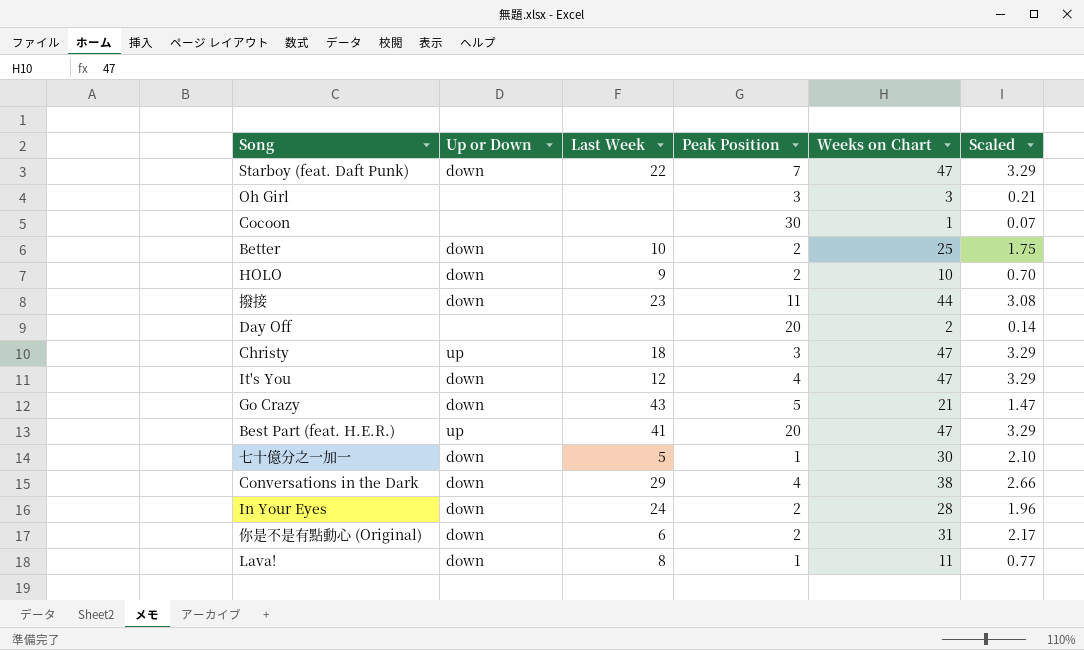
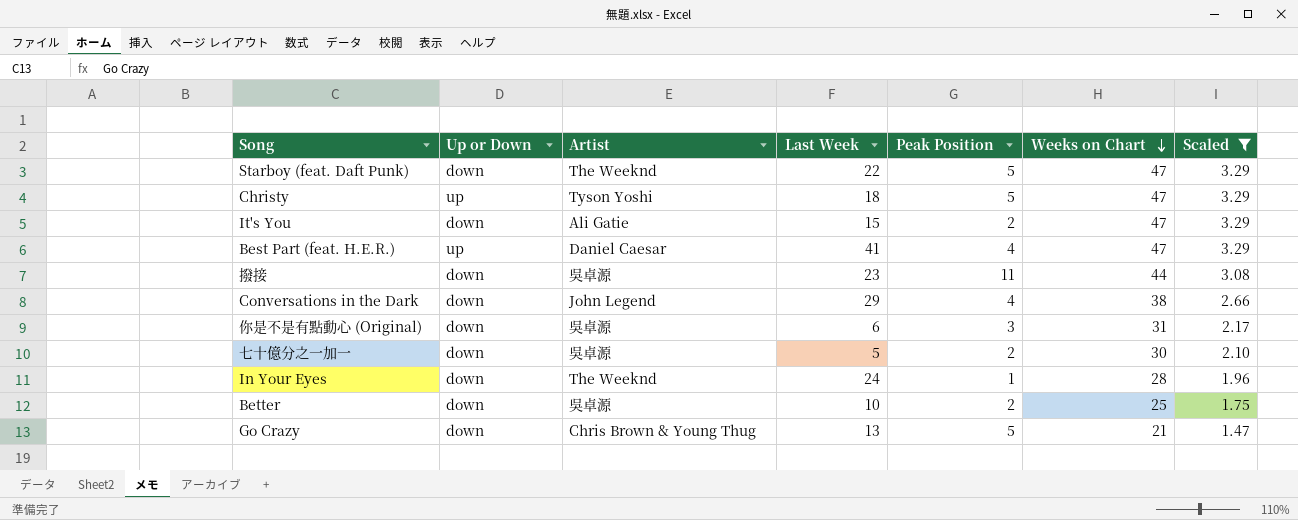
filter: none -> Scaled >= 1.47
row order: none -> Weeks on Chart descending
column Artist | position: none -> 3
Starboy (feat. Daft Punk) | Peak Position: 7 -> 5
Christy | Peak Position: 3 -> 5
It's You | Last Week: 12 -> 15
It's You | Peak Position: 4 -> 2
Best Part (feat. H.E.R.) | Peak Position: 20 -> 4
你是不是有點動心 (Original) | Peak Position: 2 -> 3
七十億分之一加一 | Peak Position: 1 -> 2
In Your Eyes | Peak Position: 2 -> 1
Go Crazy | Last Week: 43 -> 13

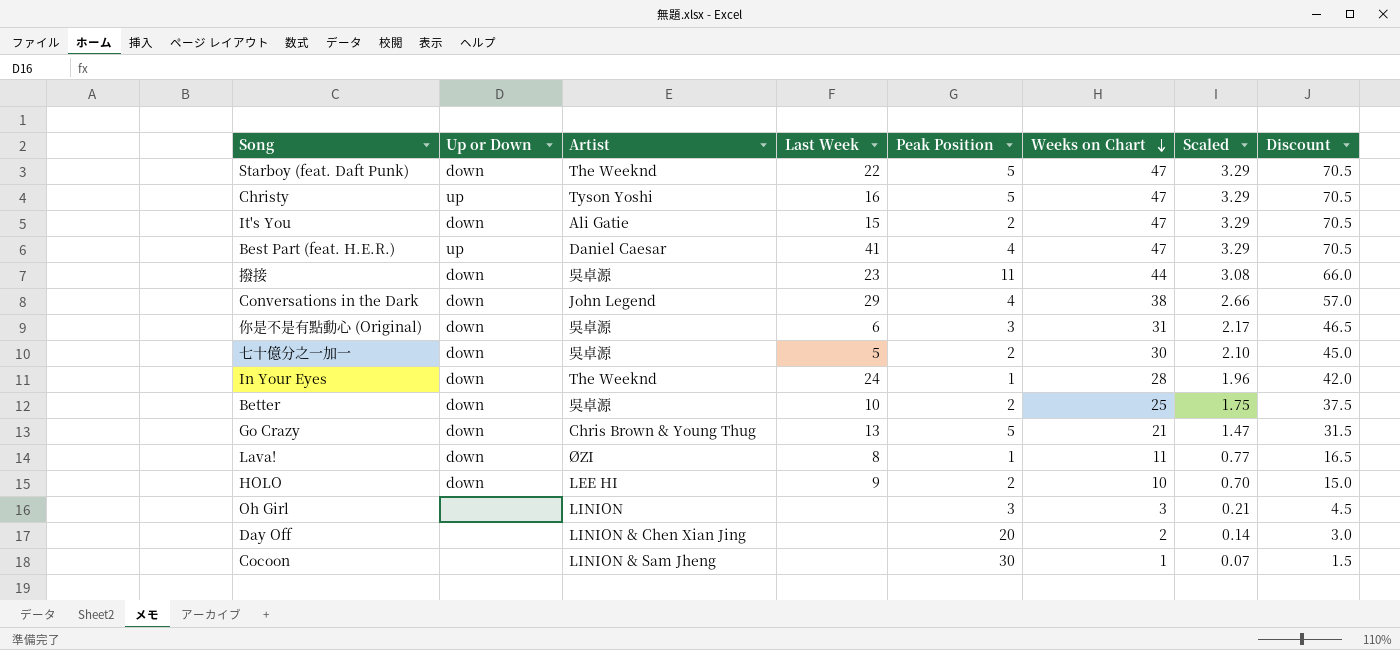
filter: Scaled >= 1.47 -> none
column Discount | formula: none -> [Weeks on Chart] * 1.5
Christy | Last Week: 18 -> 16

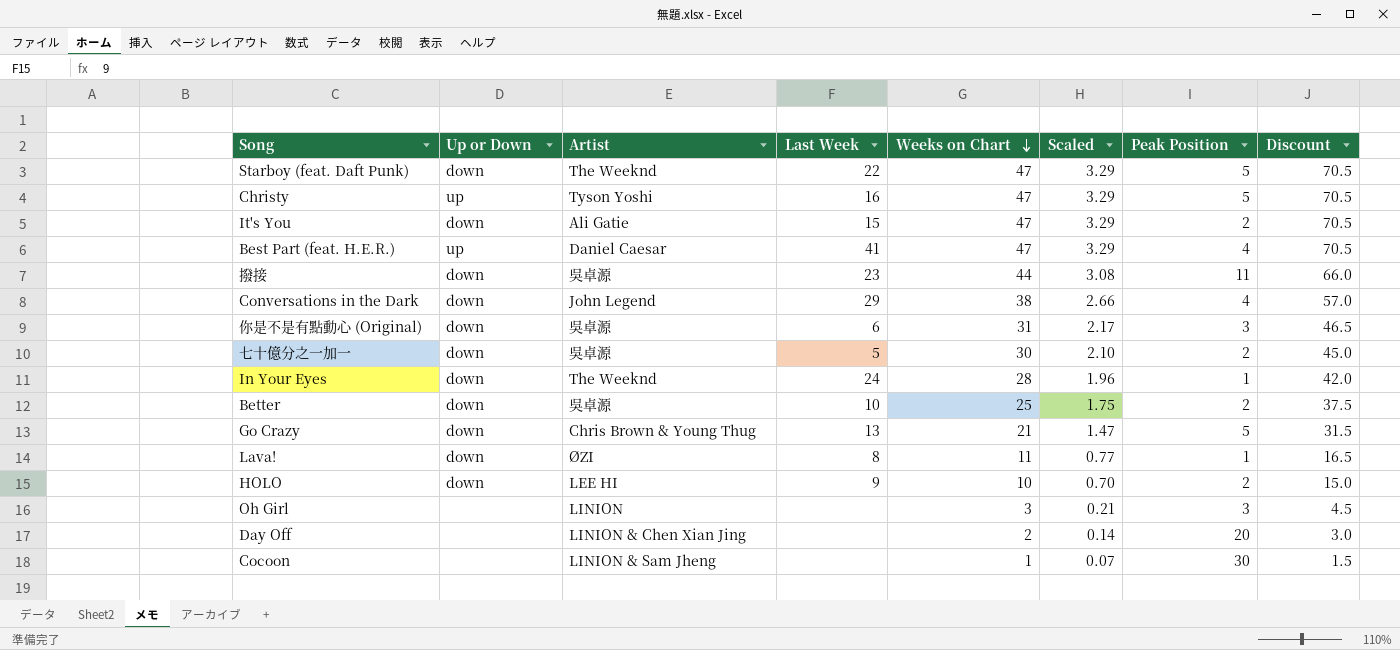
column Peak Position | position: 5 -> 7

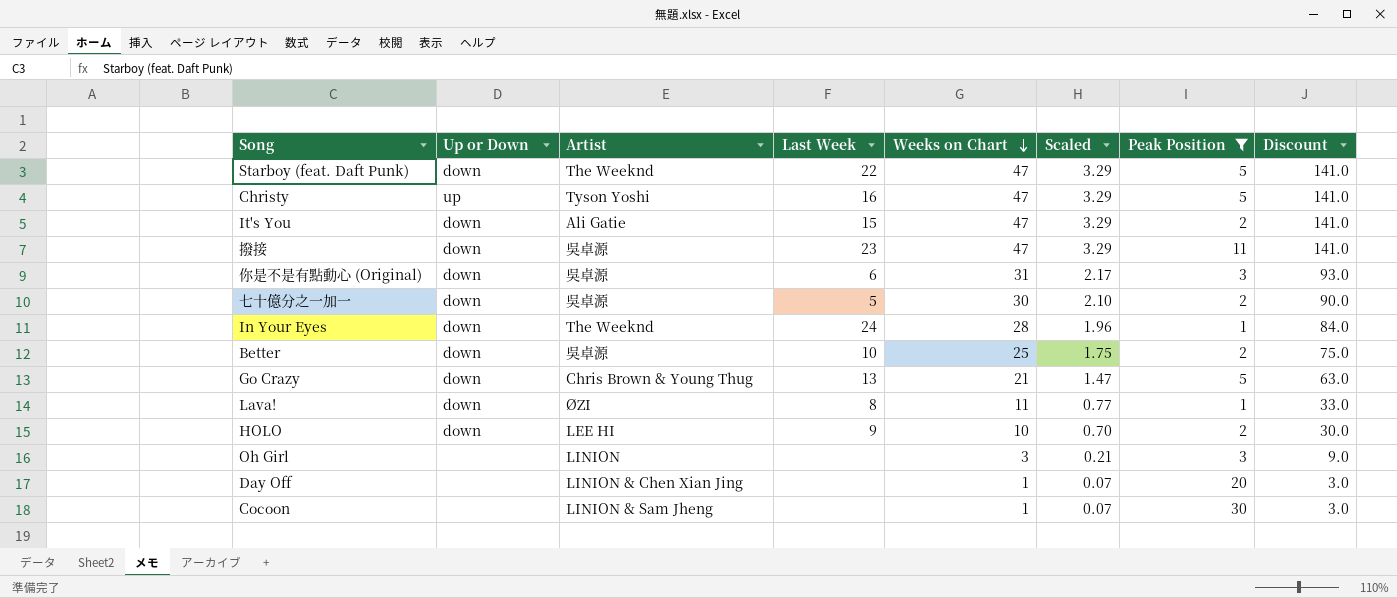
filter: none -> Peak Position != 4
column Discount | formula: [Weeks on Chart] * 1.5 -> [Weeks on Chart] * 3
撥接 | Weeks on Chart: 44 -> 47
撥接 | Scaled: 3.08 -> 3.29
Day Off | Weeks on Chart: 2 -> 1
Day Off | Scaled: 0.14 -> 0.07

